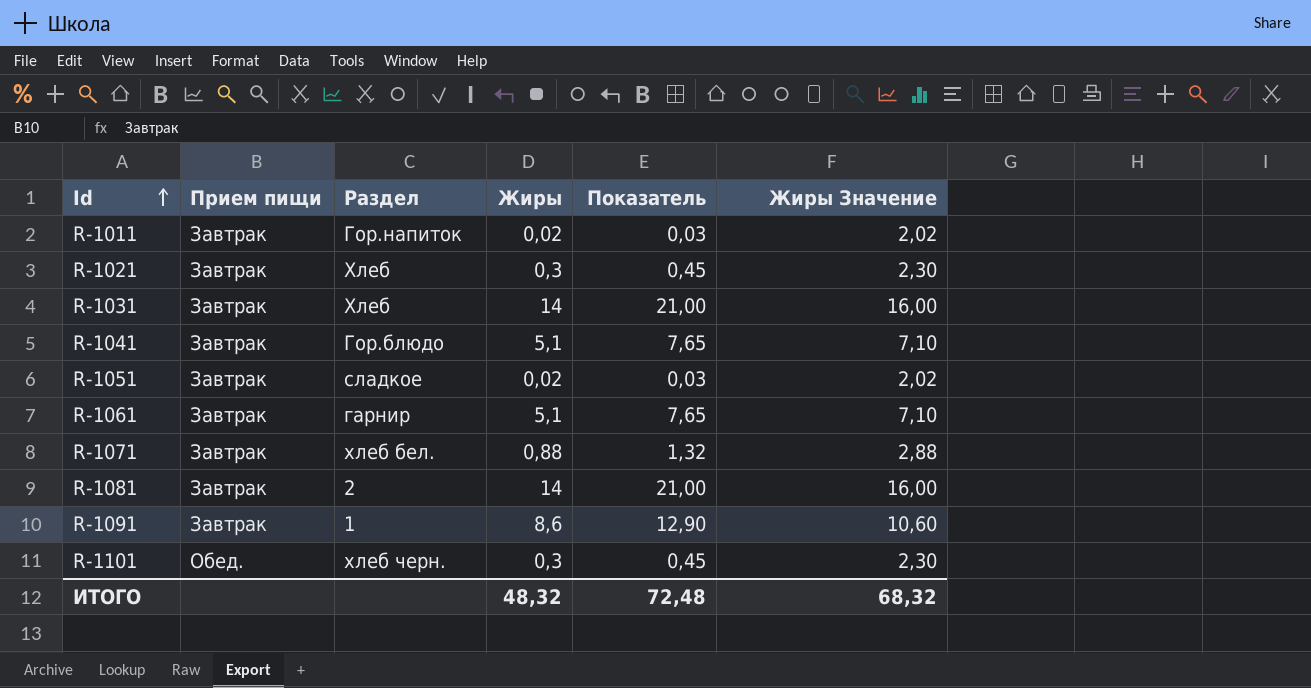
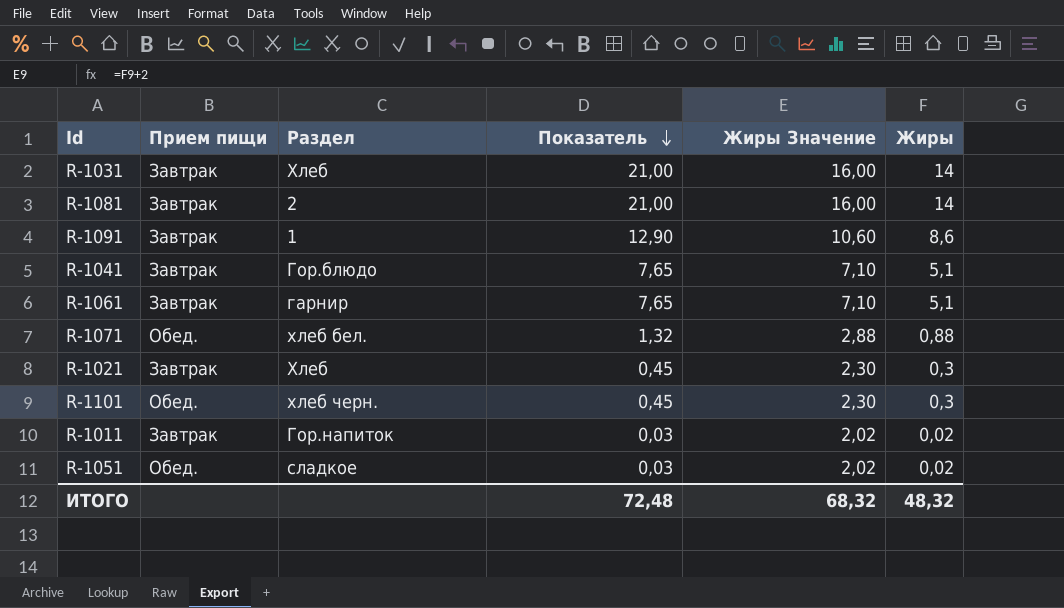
row order: Id ascending -> Показатель descending
column Жиры | position: 4 -> 6
R-1071 | Прием пищи: Завтрак -> Обед.
R-1051 | Прием пищи: Завтрак -> Обед.

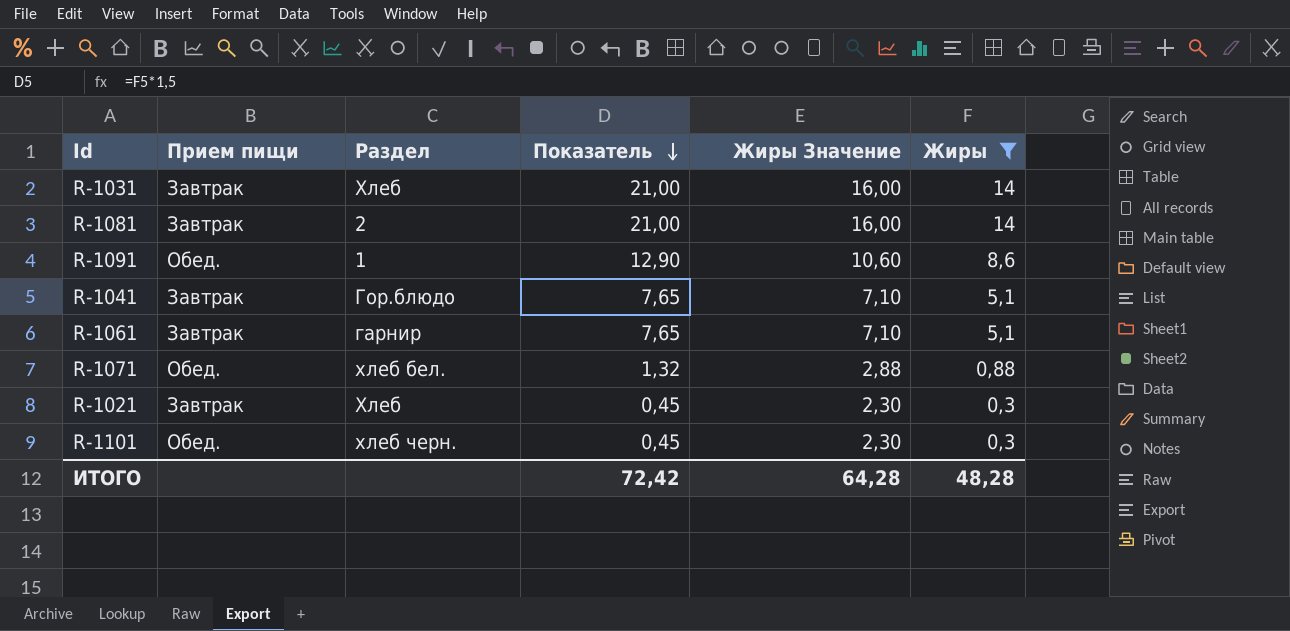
filter: none -> Жиры != 0,02
R-1091 | Прием пищи: Завтрак -> Обед.
ИТОГО | Показатель: 72,48 -> 72,42
ИТОГО | Жиры Значение: 68,32 -> 64,28
ИТОГО | Жиры: 48,32 -> 48,28

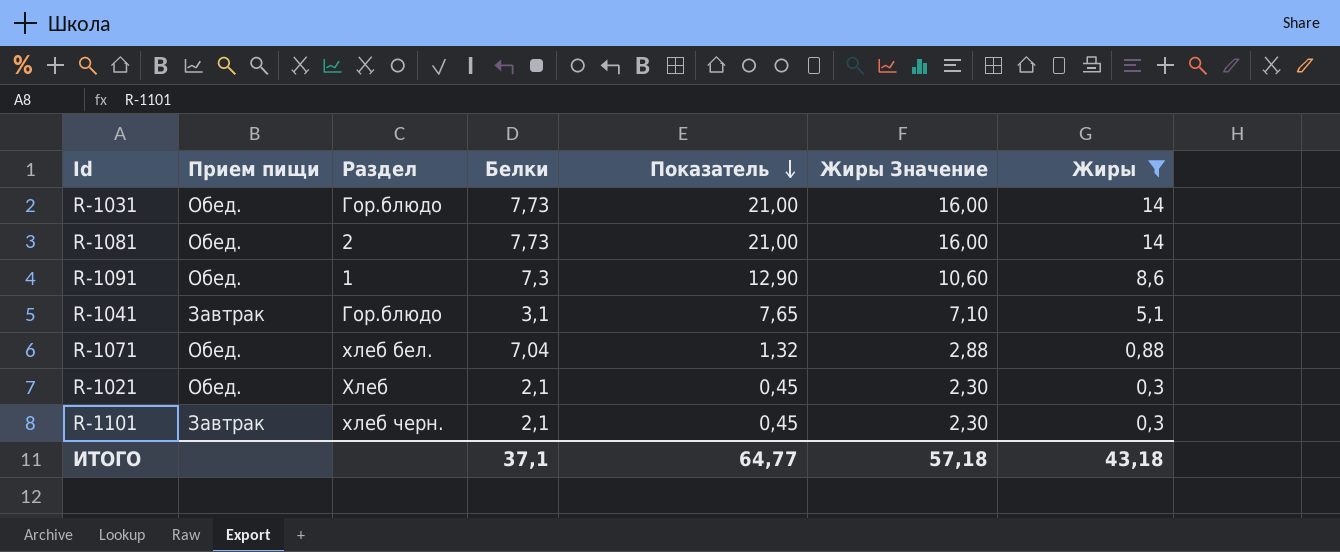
column Белки | position: none -> 4
row R-1061: Завтрак | гарнир | 7,65 | 7,10 | 5,1 -> none
R-1031 | Прием пищи: Завтрак -> Обед.
R-1031 | Раздел: Хлеб -> Гор.блюдо
R-1081 | Прием пищи: Завтрак -> Обед.
R-1021 | Прием пищи: Завтрак -> Обед.
R-1101 | Прием пищи: Обед. -> Завтрак
ИТОГО | Показатель: 72,42 -> 64,77
ИТОГО | Жиры Значение: 64,28 -> 57,18
ИТОГО | Жиры: 48,28 -> 43,18

